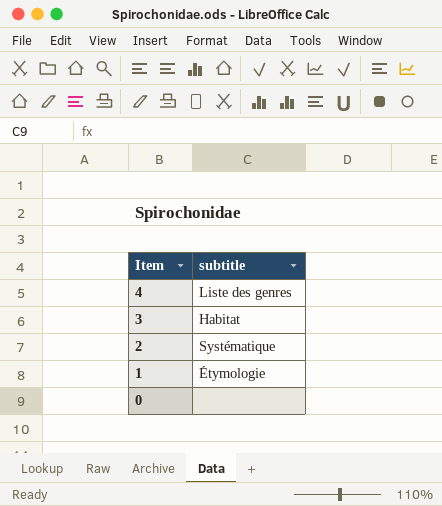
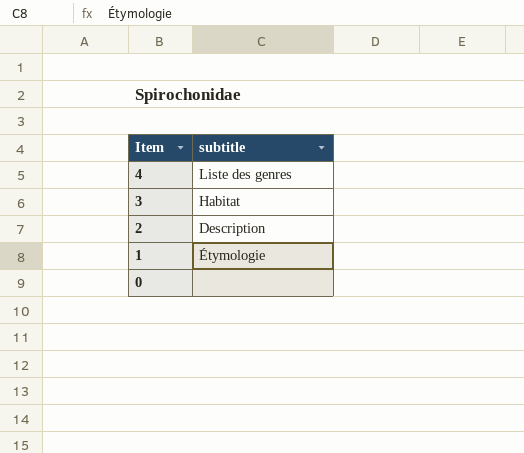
2 | subtitle: Systématique -> Description

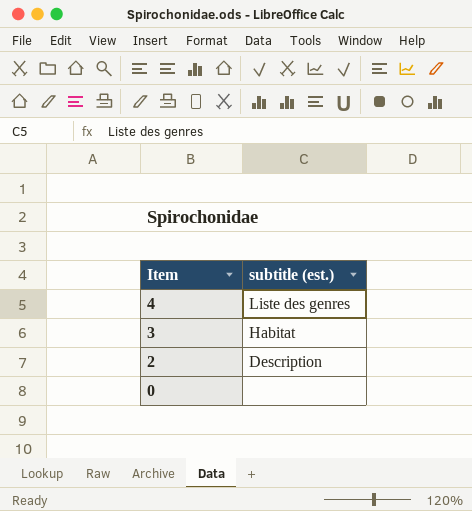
column name: subtitle -> subtitle (est.)
row 1: Étymologie -> none

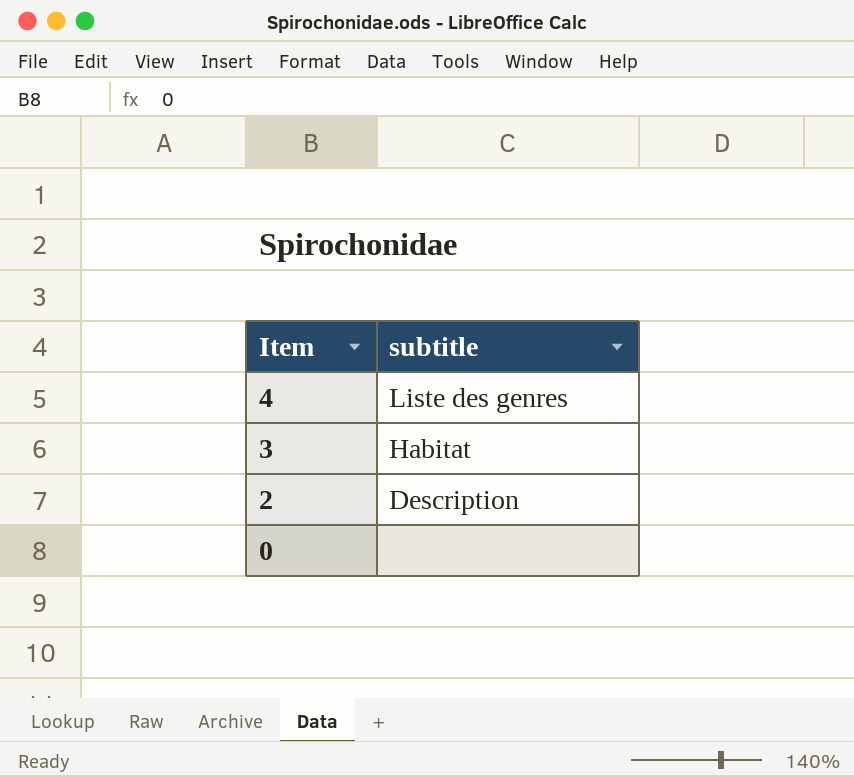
column name: subtitle (est.) -> subtitle

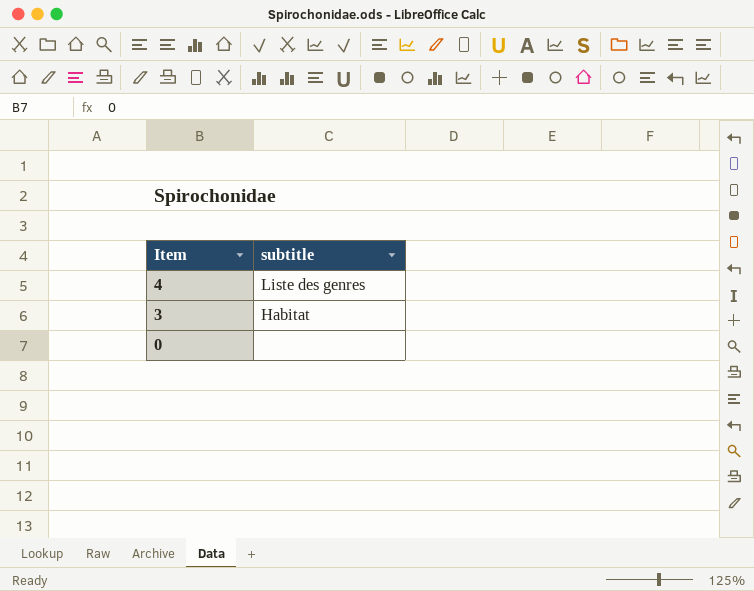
row 2: Description -> none

